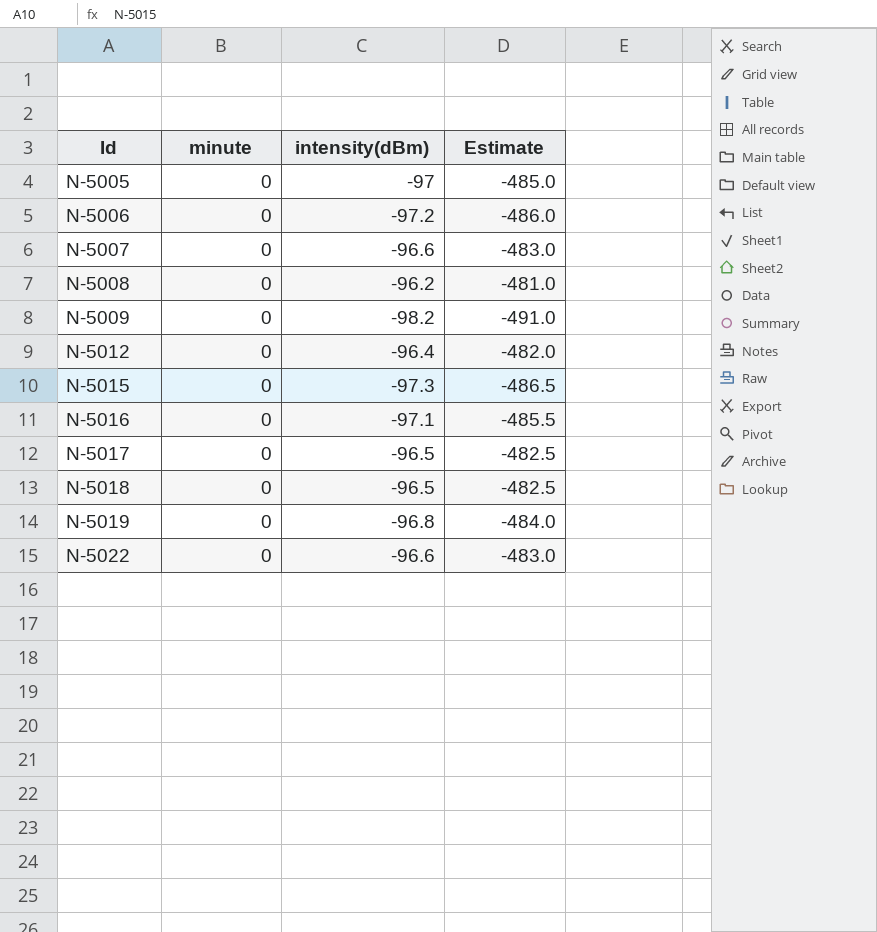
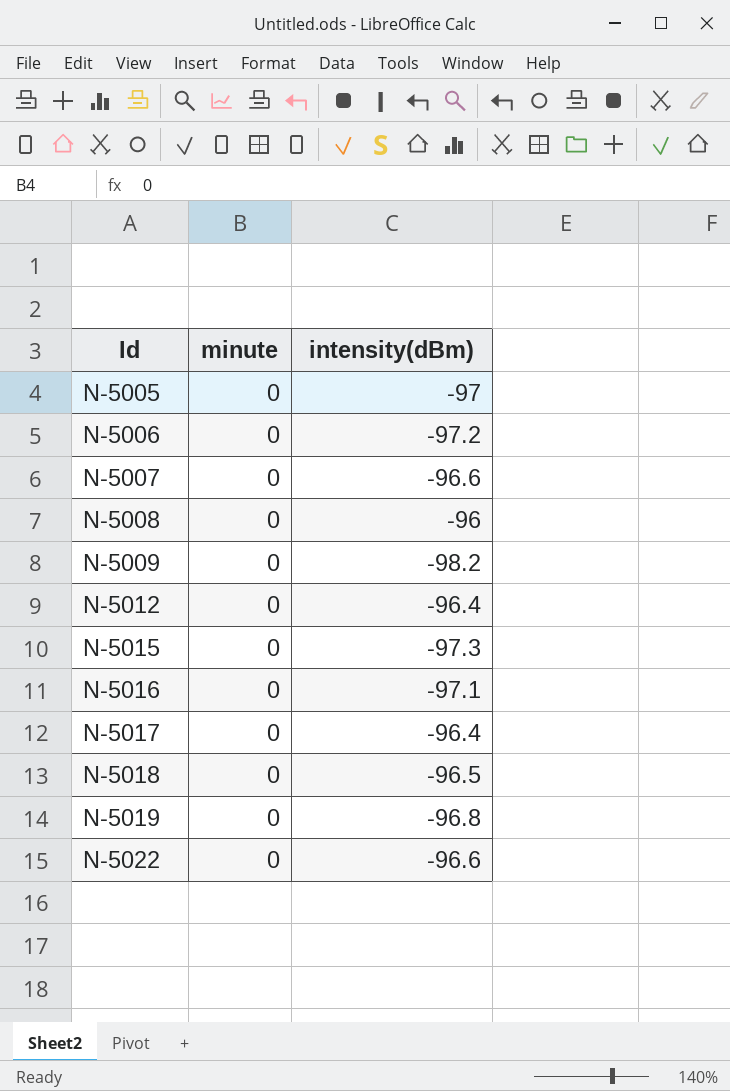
column Estimate | formula: [intensity(dBm)] * 5 -> none
N-5008 | intensity(dBm): -96.2 -> -96
N-5017 | intensity(dBm): -96.5 -> -96.4

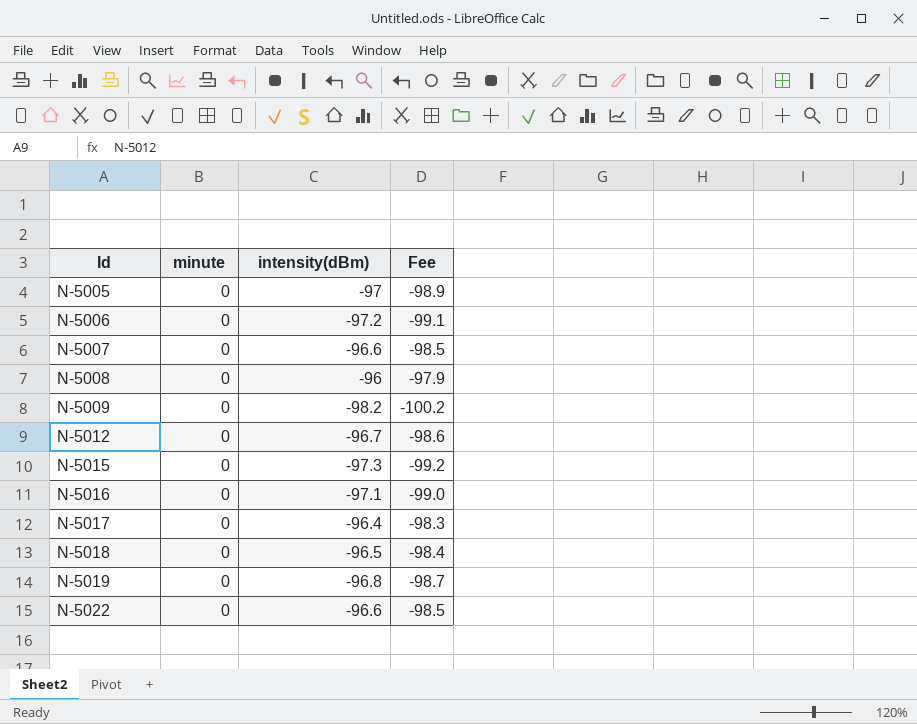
column Fee | formula: none -> [intensity(dBm)] * 1.02
N-5012 | intensity(dBm): -96.4 -> -96.7

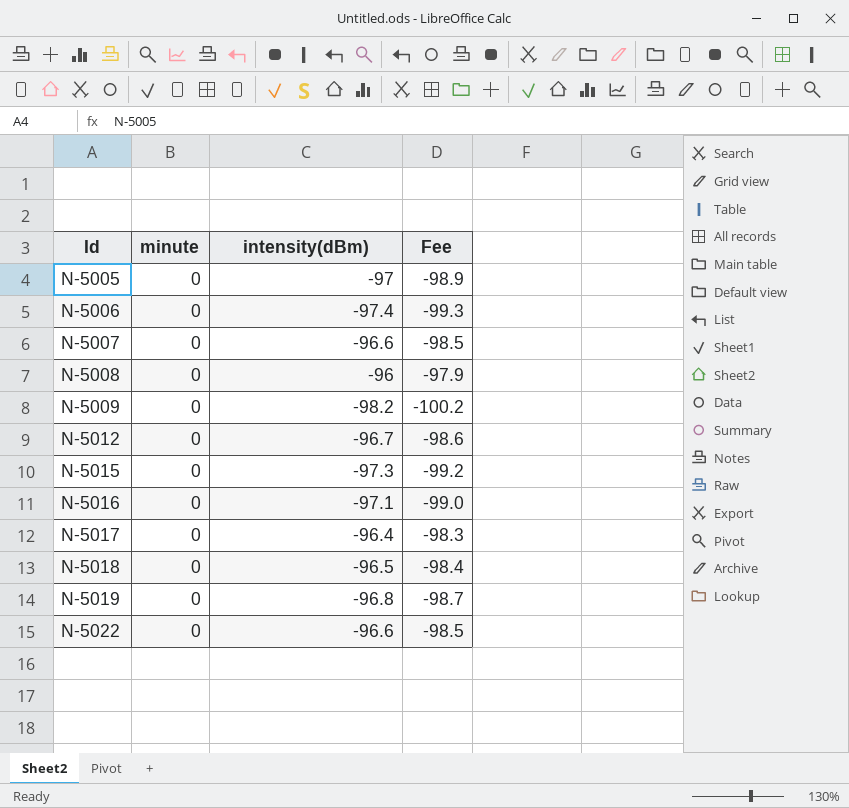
N-5006 | intensity(dBm): -97.2 -> -97.4
N-5006 | Fee: -99.1 -> -99.3

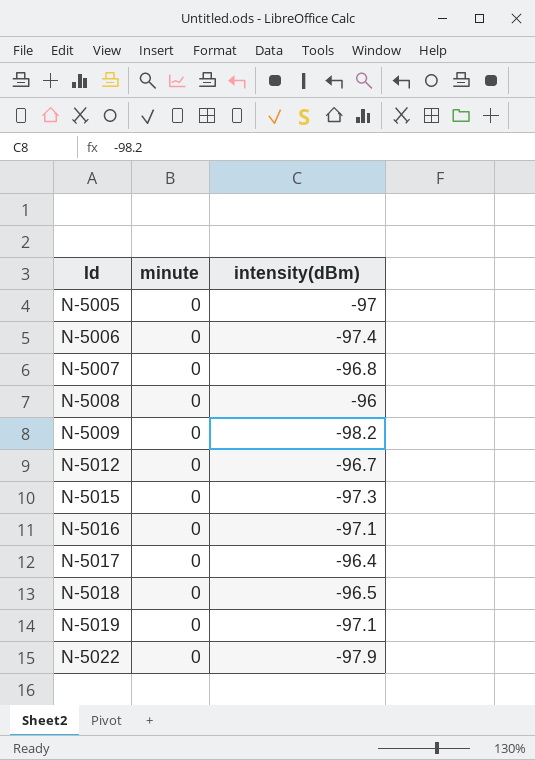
column Fee | formula: [intensity(dBm)] * 1.02 -> none
N-5007 | intensity(dBm): -96.6 -> -96.8
N-5019 | intensity(dBm): -96.8 -> -97.1
N-5022 | intensity(dBm): -96.6 -> -97.9

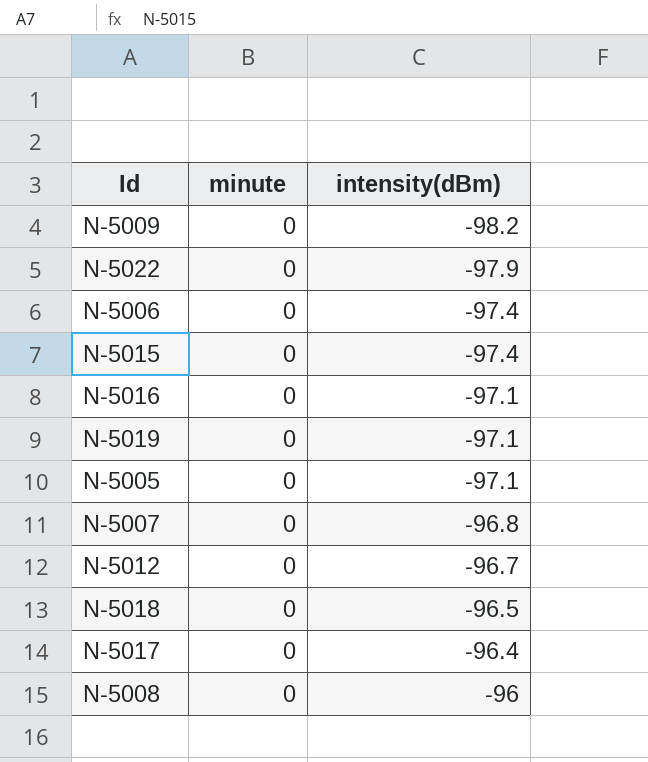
row order: Id ascending -> intensity(dBm) ascending
N-5015 | intensity(dBm): -97.3 -> -97.4
N-5005 | intensity(dBm): -97 -> -97.1

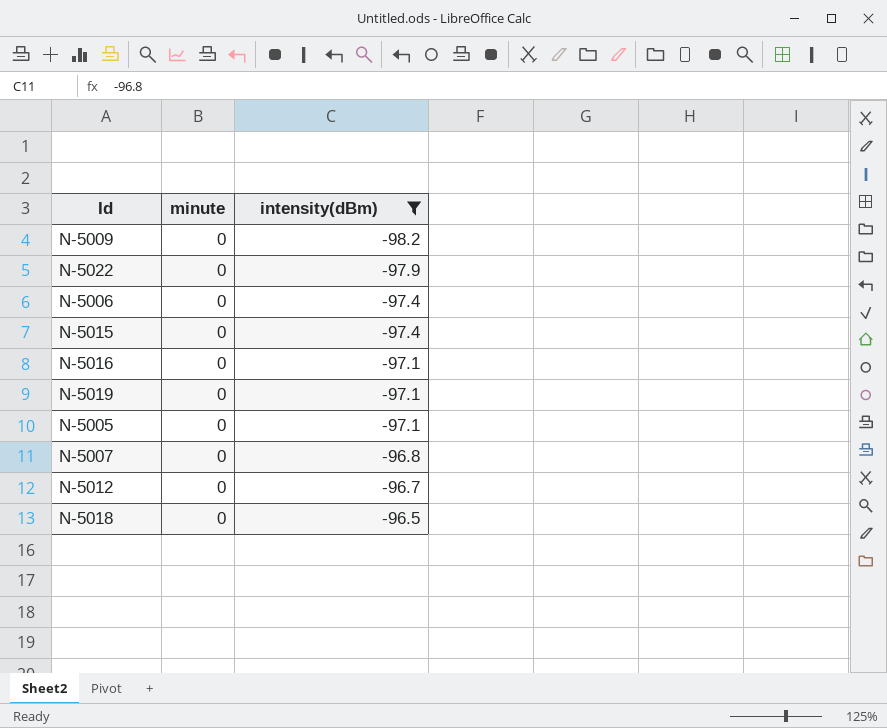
filter: none -> intensity(dBm) <= -96.5

